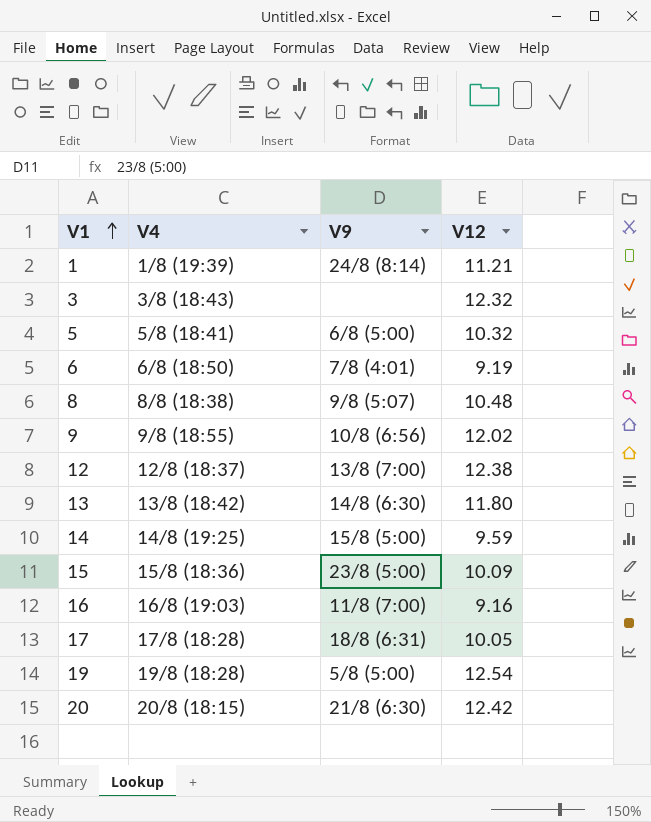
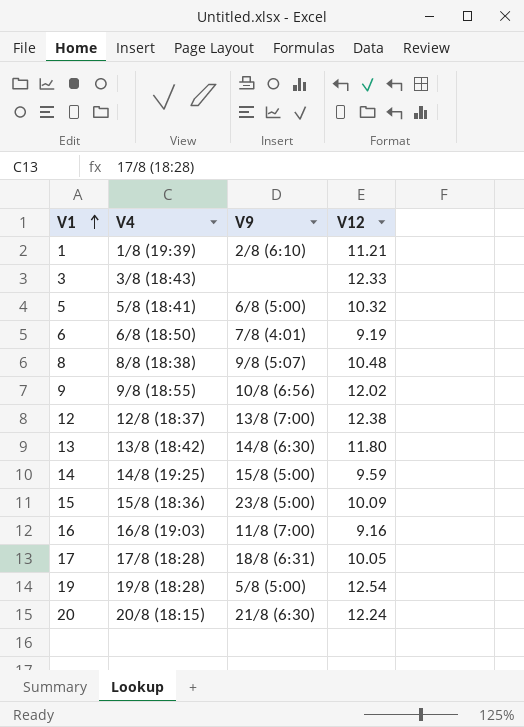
1 | V9: 24/8 (8:14) -> 2/8 (6:10)
3 | V12: 12.32 -> 12.33
20 | V12: 12.42 -> 12.24

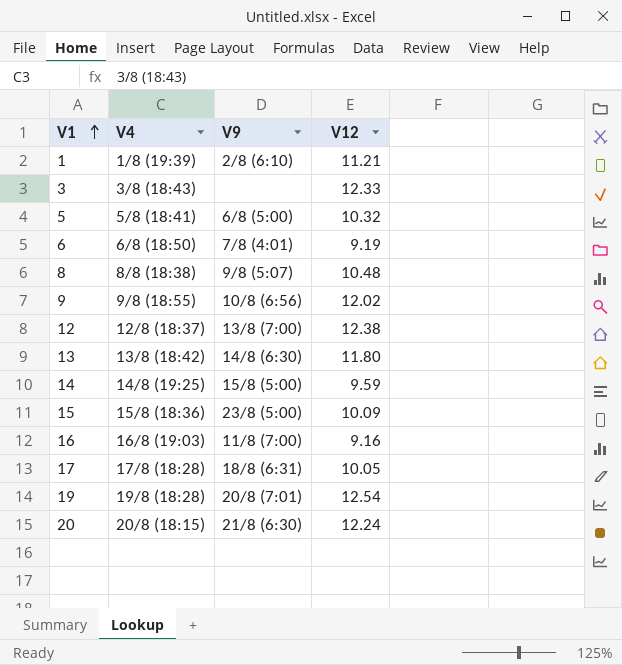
19 | V9: 5/8 (5:00) -> 20/8 (7:01)

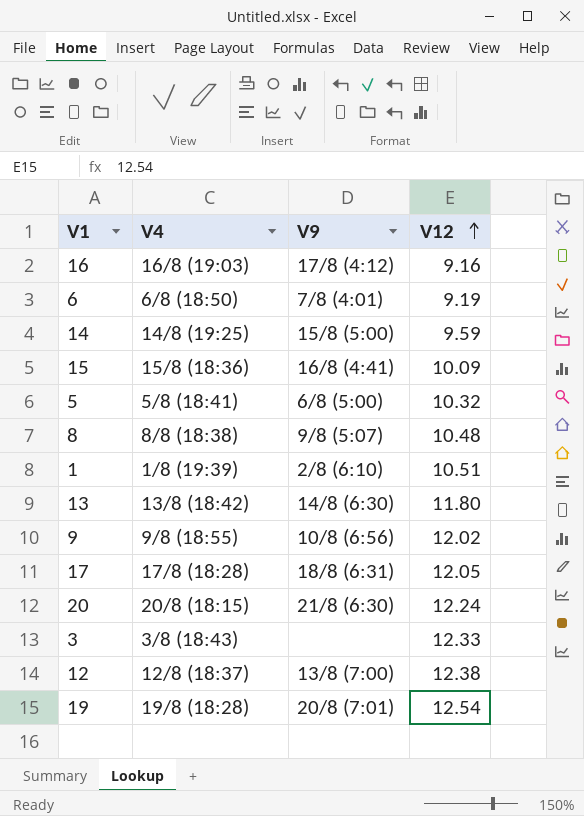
row order: V1 ascending -> V12 ascending
16 | V9: 11/8 (7:00) -> 17/8 (4:12)
15 | V9: 23/8 (5:00) -> 16/8 (4:41)
1 | V12: 11.21 -> 10.51
17 | V12: 10.05 -> 12.05

